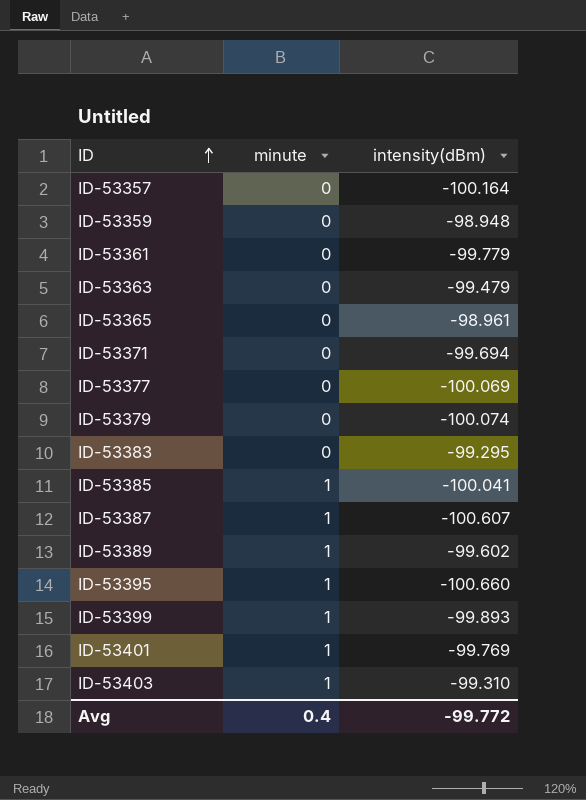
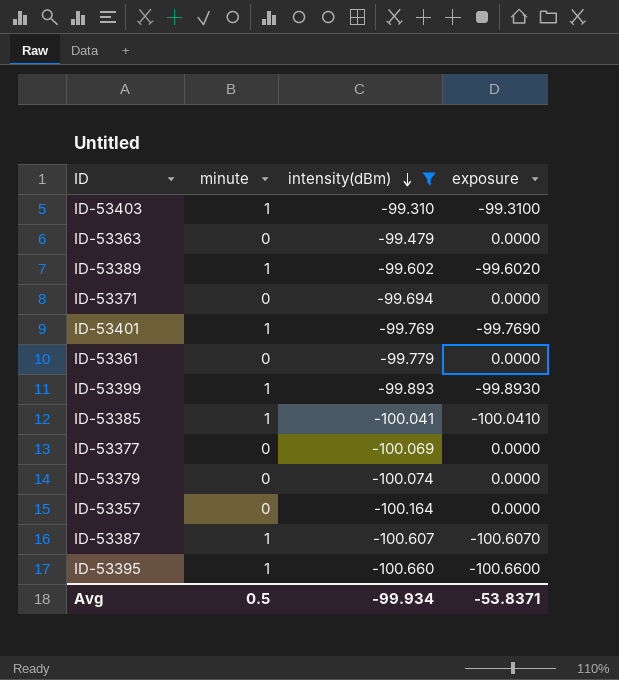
filter: none -> intensity(dBm) <= -99.310
row order: ID ascending -> intensity(dBm) descending
column exposure | formula: none -> [minute] * [intensity(dBm)]
Avg | minute: 0.4 -> 0.5
Avg | intensity(dBm): -99.772 -> -99.934

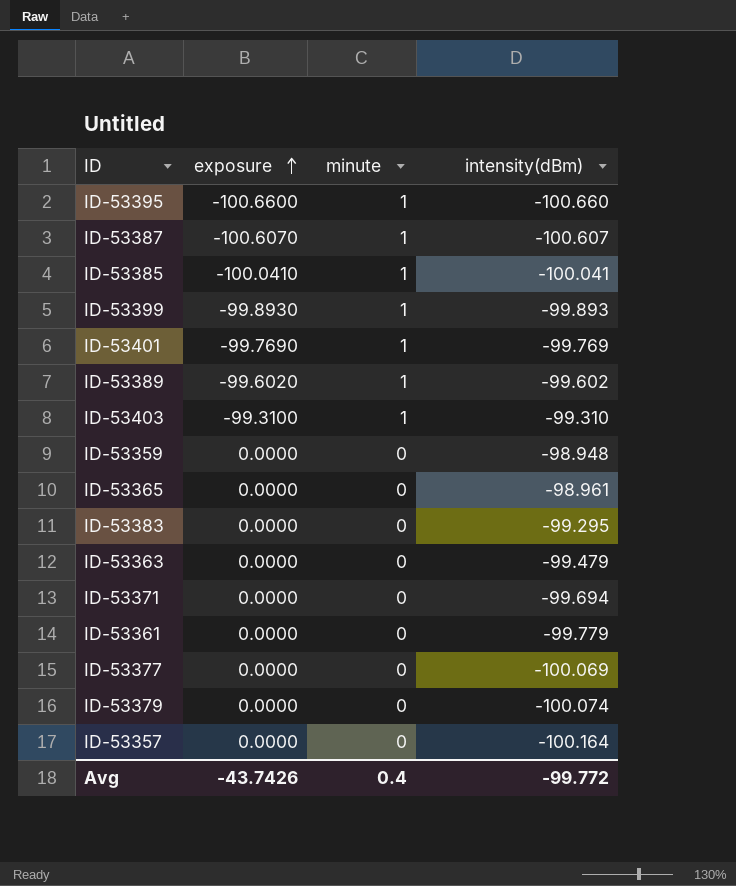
filter: intensity(dBm) <= -99.310 -> none
row order: intensity(dBm) descending -> exposure ascending
column exposure | position: 4 -> 2
Avg | exposure: -53.8371 -> -43.7426
Avg | minute: 0.5 -> 0.4
Avg | intensity(dBm): -99.934 -> -99.772

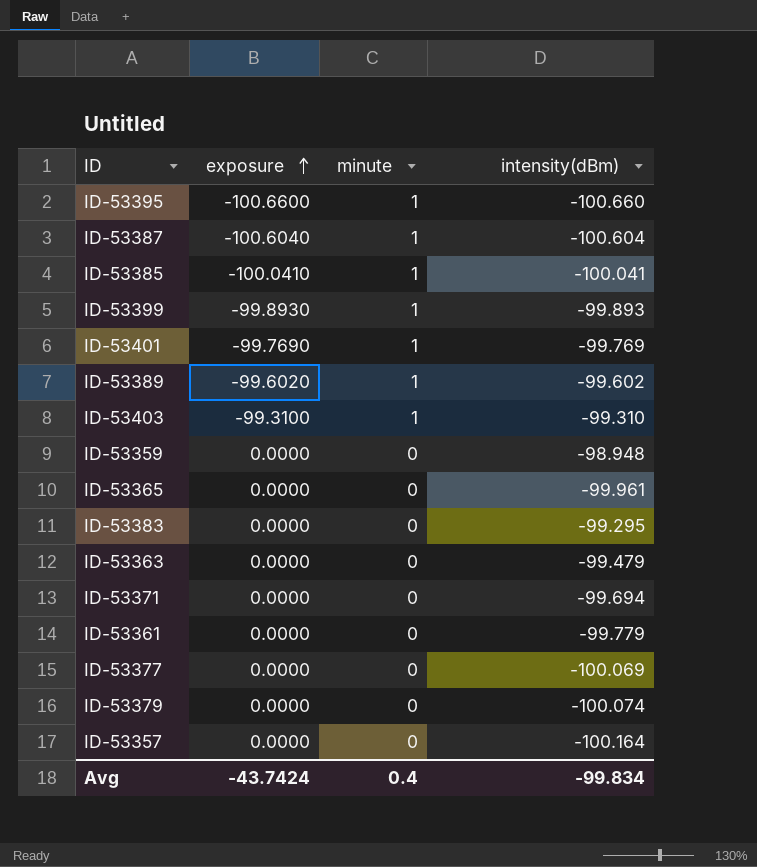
ID-53387 | exposure: -100.6070 -> -100.6040
ID-53387 | intensity(dBm): -100.607 -> -100.604
ID-53365 | intensity(dBm): -98.961 -> -99.961
Avg | exposure: -43.7426 -> -43.7424
Avg | intensity(dBm): -99.772 -> -99.834

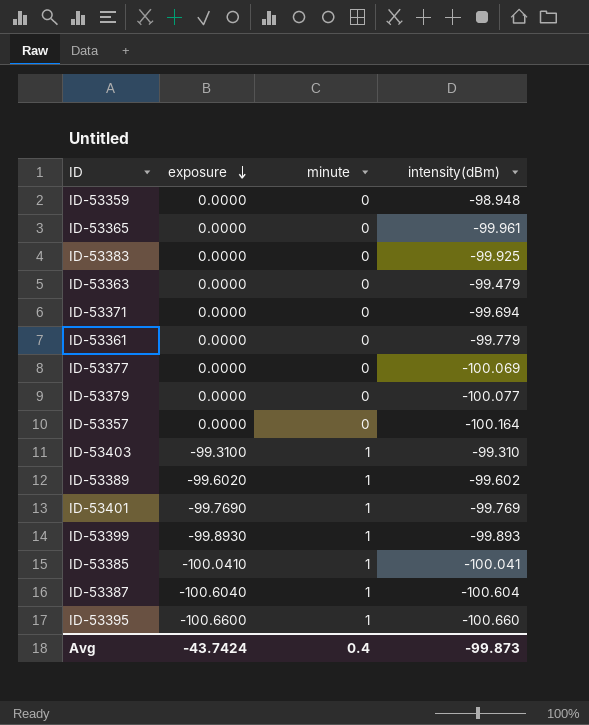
row order: exposure ascending -> exposure descending
ID-53383 | intensity(dBm): -99.295 -> -99.925
ID-53379 | intensity(dBm): -100.074 -> -100.077
Avg | intensity(dBm): -99.834 -> -99.873

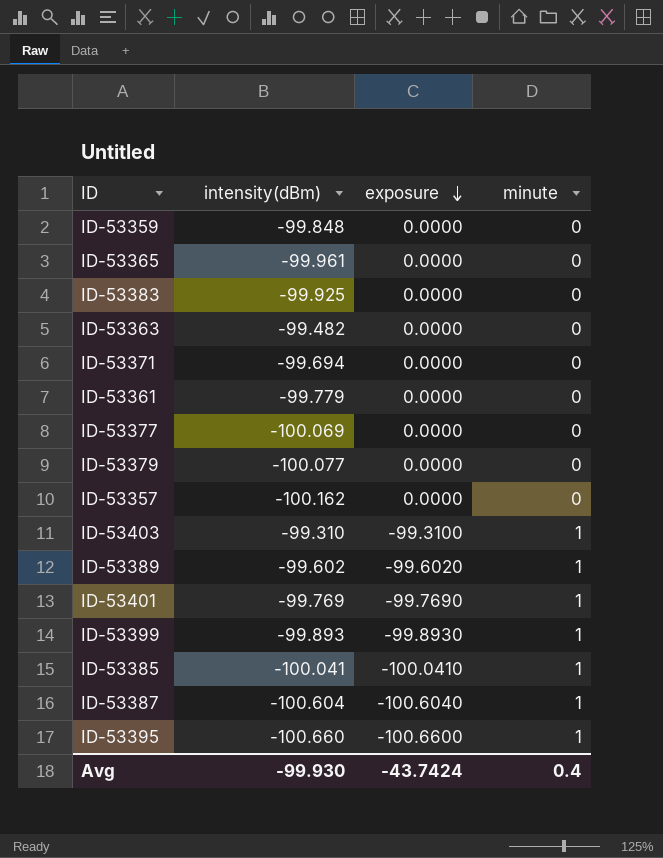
column intensity(dBm) | position: 4 -> 2
ID-53359 | intensity(dBm): -98.948 -> -99.848
ID-53363 | intensity(dBm): -99.479 -> -99.482
ID-53357 | intensity(dBm): -100.164 -> -100.162
Avg | intensity(dBm): -99.873 -> -99.930

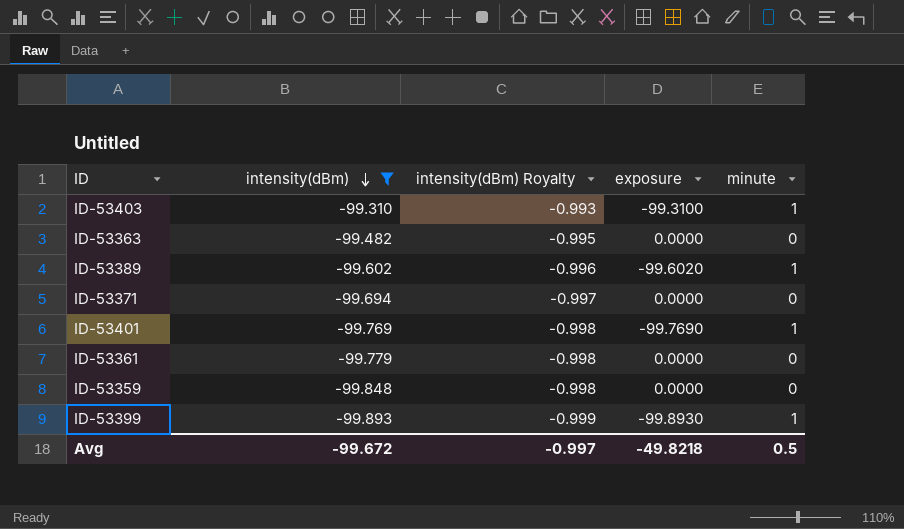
filter: none -> intensity(dBm) >= -99.893
row order: exposure descending -> intensity(dBm) descending
column intensity(dBm) Royalty | formula: none -> [intensity(dBm)] * 0.01
Avg | intensity(dBm): -99.930 -> -99.672
Avg | exposure: -43.7424 -> -49.8218
Avg | minute: 0.4 -> 0.5

